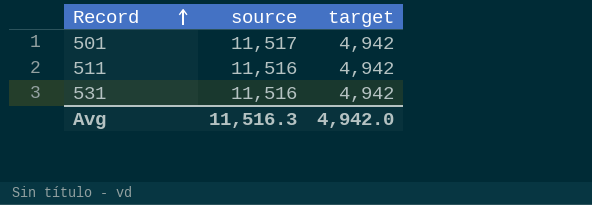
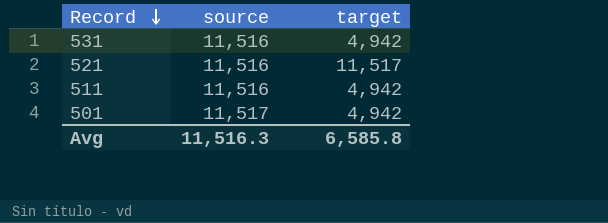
row order: Record ascending -> Record descending
row 521: none -> 11,516 | 11,517
Avg | target: 4,942.0 -> 6,585.8

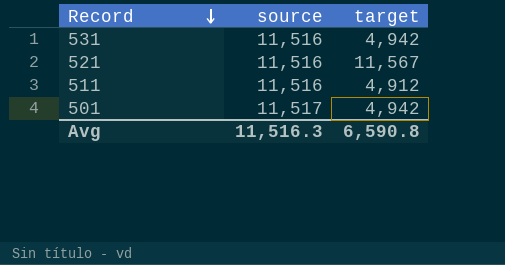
521 | target: 11,517 -> 11,567
511 | target: 4,942 -> 4,912
Avg | target: 6,585.8 -> 6,590.8

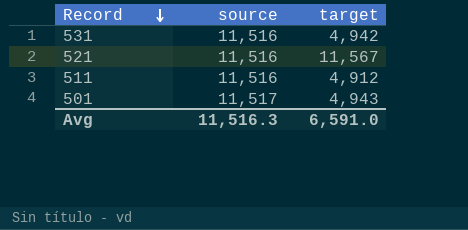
501 | target: 4,942 -> 4,943
Avg | target: 6,590.8 -> 6,591.0

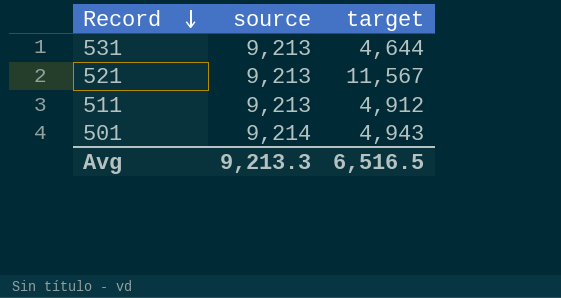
531 | source: 11,516 -> 9,213
531 | target: 4,942 -> 4,644
521 | source: 11,516 -> 9,213
511 | source: 11,516 -> 9,213
501 | source: 11,517 -> 9,214
Avg | source: 11,516.3 -> 9,213.3
Avg | target: 6,591.0 -> 6,516.5

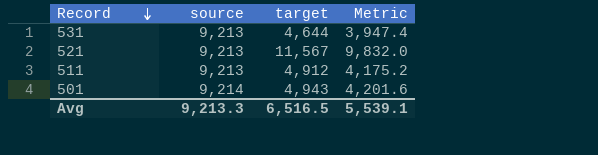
column Metric | formula: none -> [target] * 0.85

